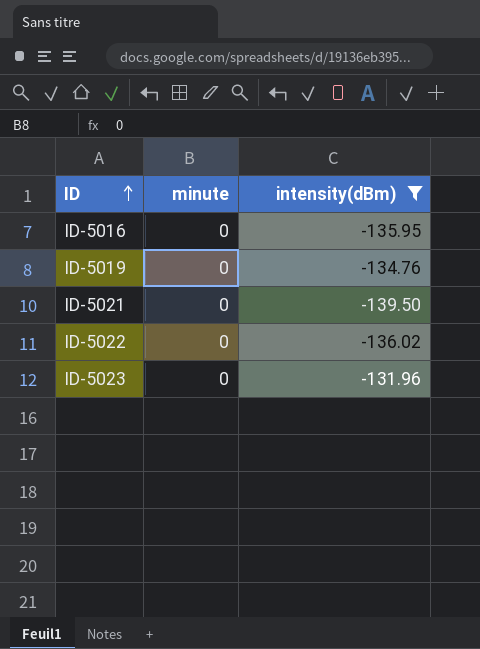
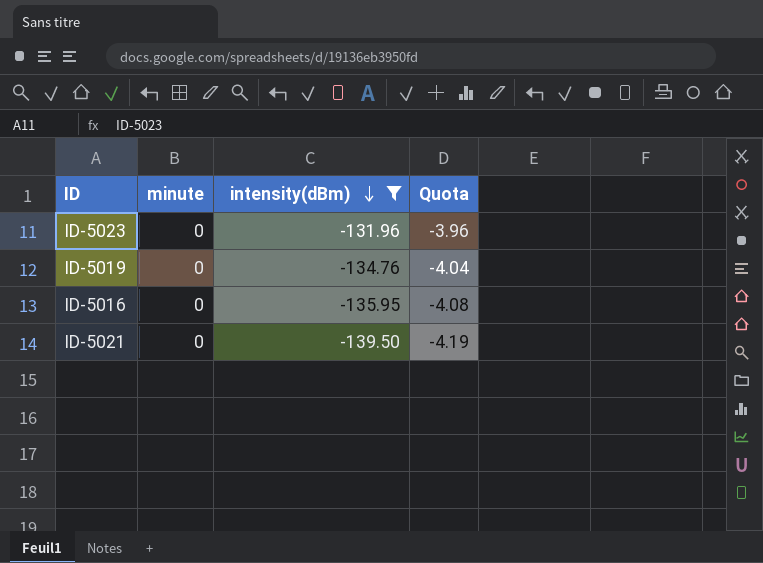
row order: ID ascending -> intensity(dBm) descending
column Quota | formula: none -> [intensity(dBm)] * 0.03
row ID-5022: 0 | -136.02 -> none

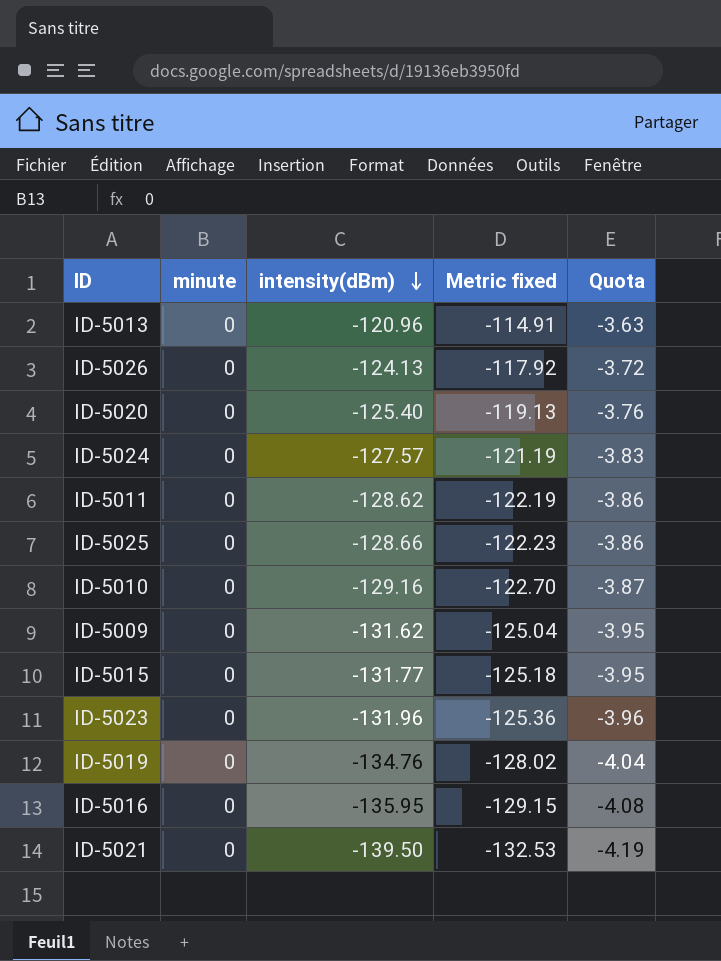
filter: intensity(dBm) <= -131.96 -> none
column Metric fixed | formula: none -> [intensity(dBm)] * 0.95

